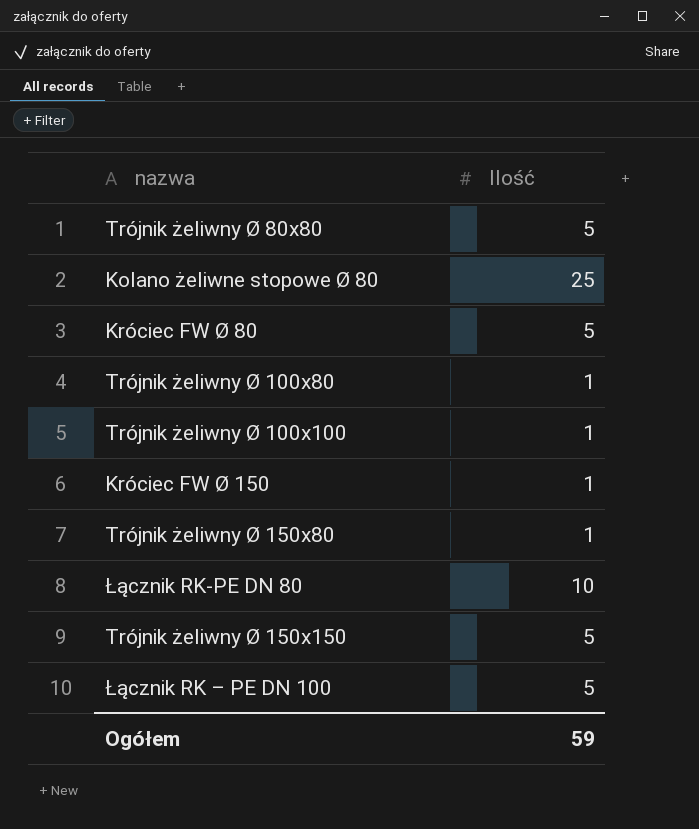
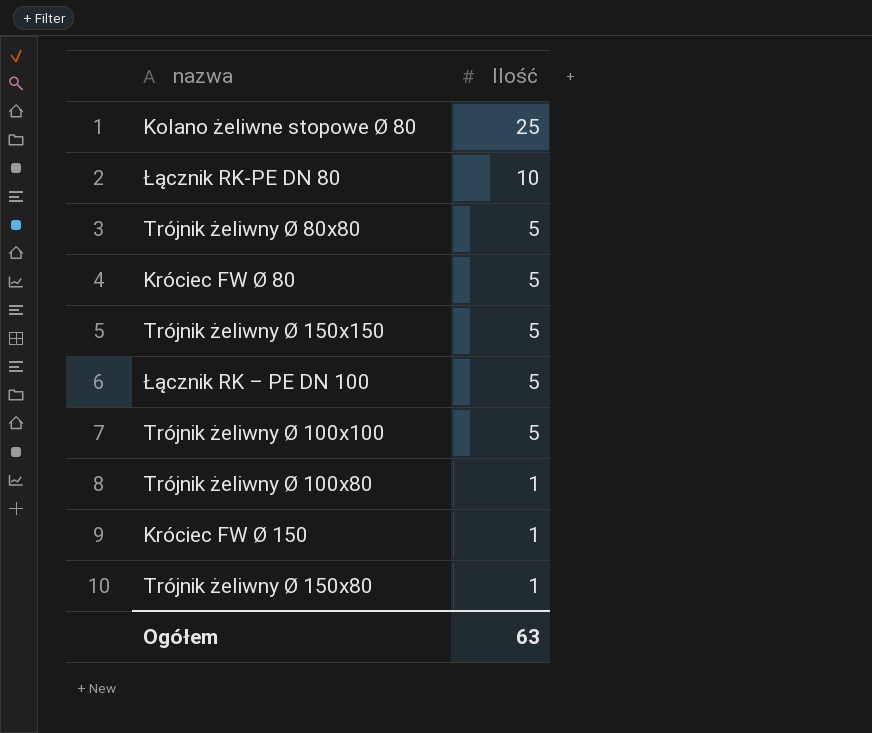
row order: none -> Ilość descending
Trójnik żeliwny Ø 100x100 | Ilość: 1 -> 5
Ogółem | Ilość: 59 -> 63

